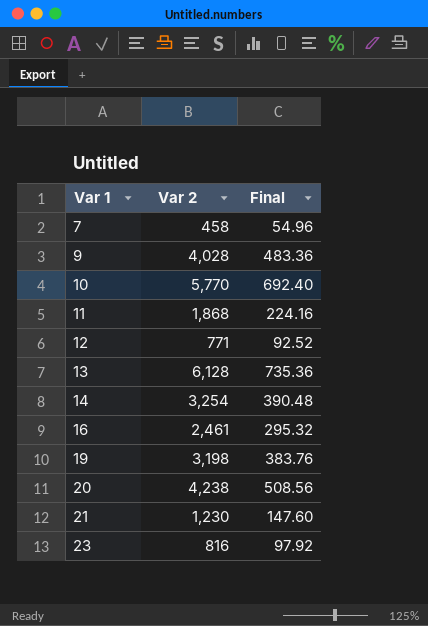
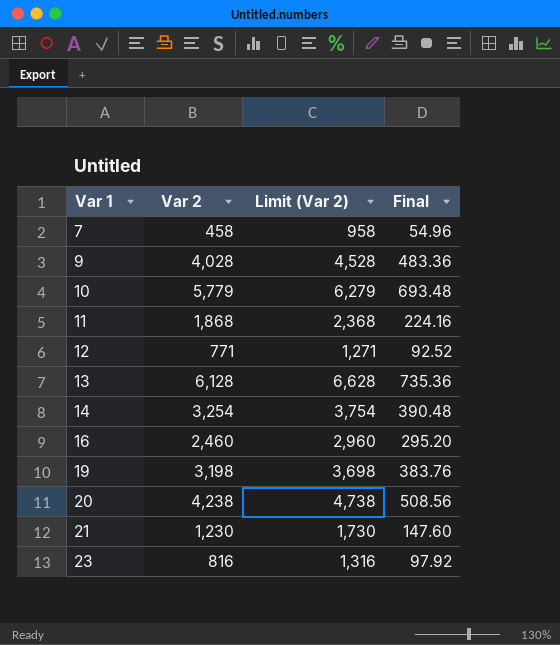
column Limit (Var 2) | formula: none -> [Var 2] + 500
10 | Var 2: 5,770 -> 5,779
10 | Final: 692.40 -> 693.48
16 | Var 2: 2,461 -> 2,460
16 | Final: 295.32 -> 295.20

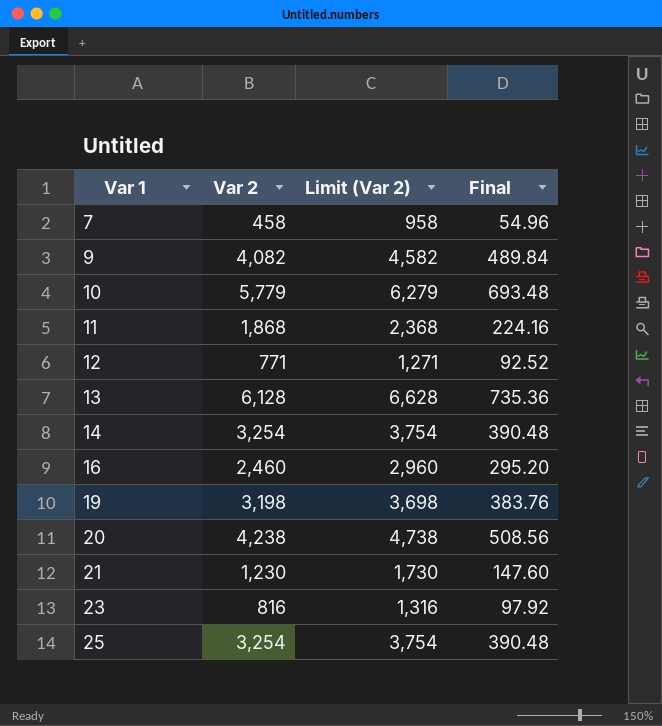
9 | Var 2: 4,028 -> 4,082
9 | Limit (Var 2): 4,528 -> 4,582
9 | Final: 483.36 -> 489.84
row 25: none -> 3,254 | 3,754 | 390.48

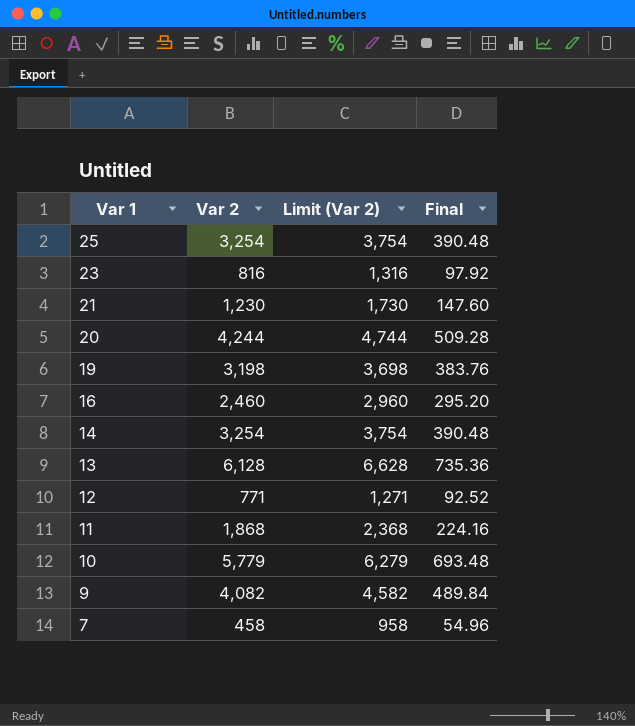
row order: Var 1 ascending -> Var 1 descending
20 | Var 2: 4,238 -> 4,244
20 | Limit (Var 2): 4,738 -> 4,744
20 | Final: 508.56 -> 509.28

